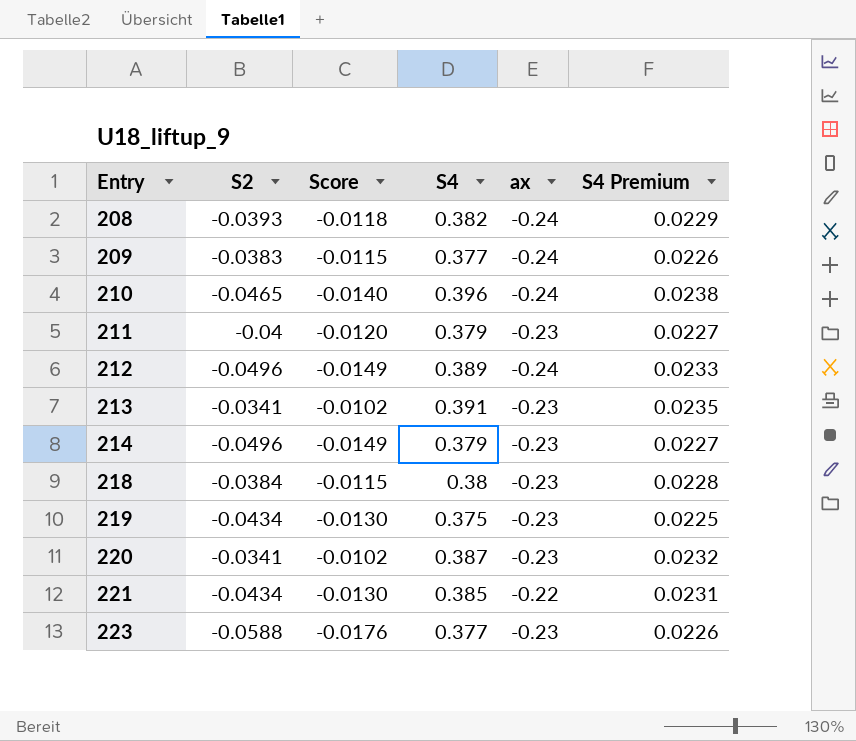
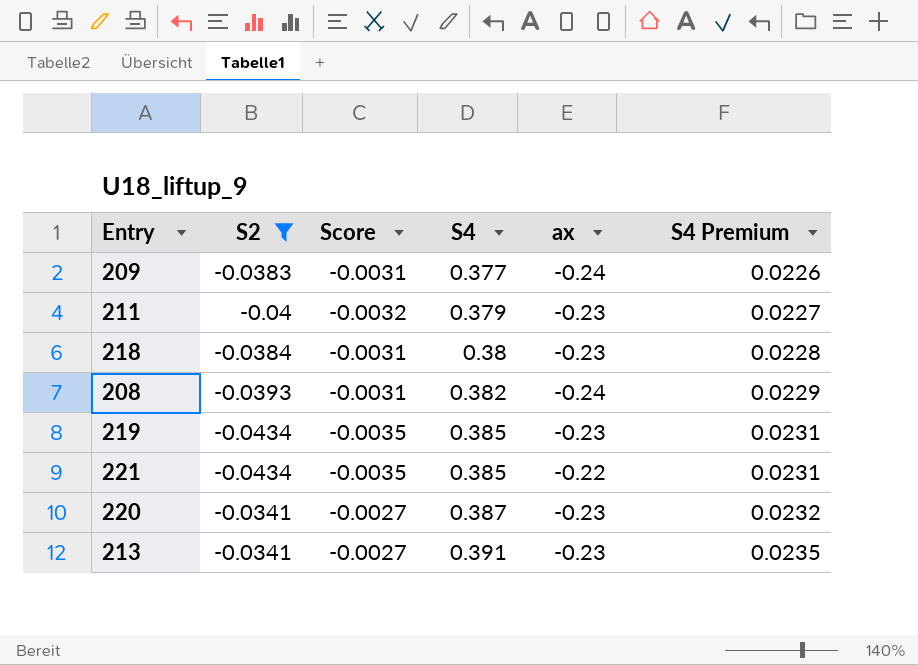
filter: none -> S2 >= -0.0434
row order: Entry ascending -> S4 ascending
column Score | formula: [S2] * 0.3 -> [S2] * 0.08
219 | S4: 0.375 -> 0.385
219 | S4 Premium: 0.0225 -> 0.0231

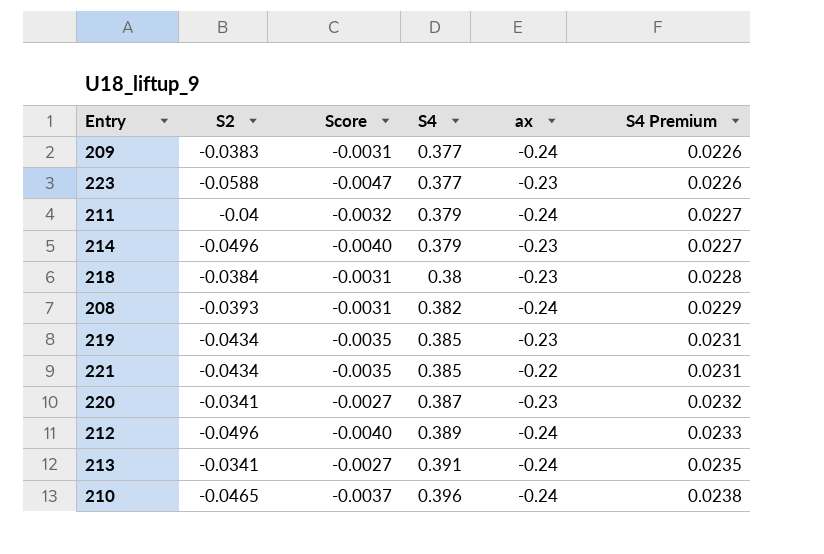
filter: S2 >= -0.0434 -> none
211 | ax: -0.23 -> -0.24
213 | ax: -0.23 -> -0.24

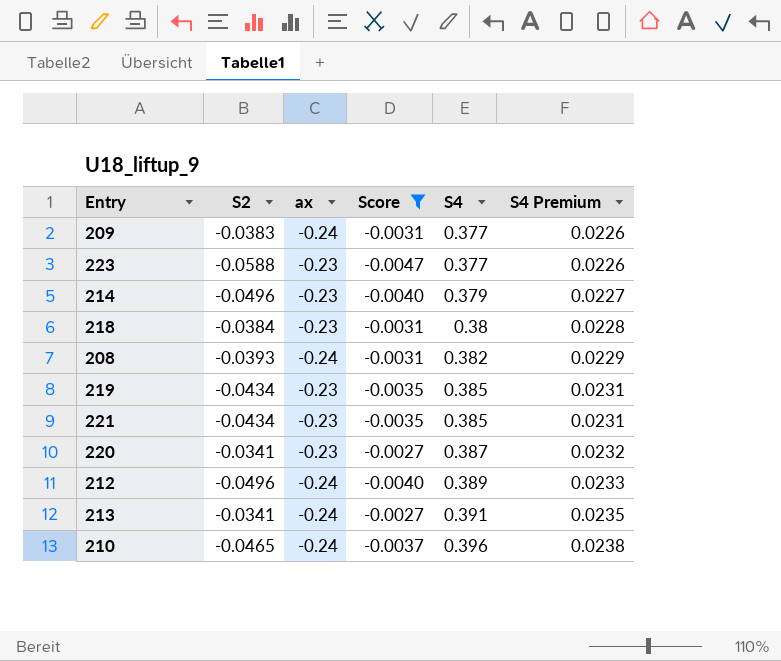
filter: none -> Score != -0.0032
column ax | position: 5 -> 3
221 | ax: -0.22 -> -0.23

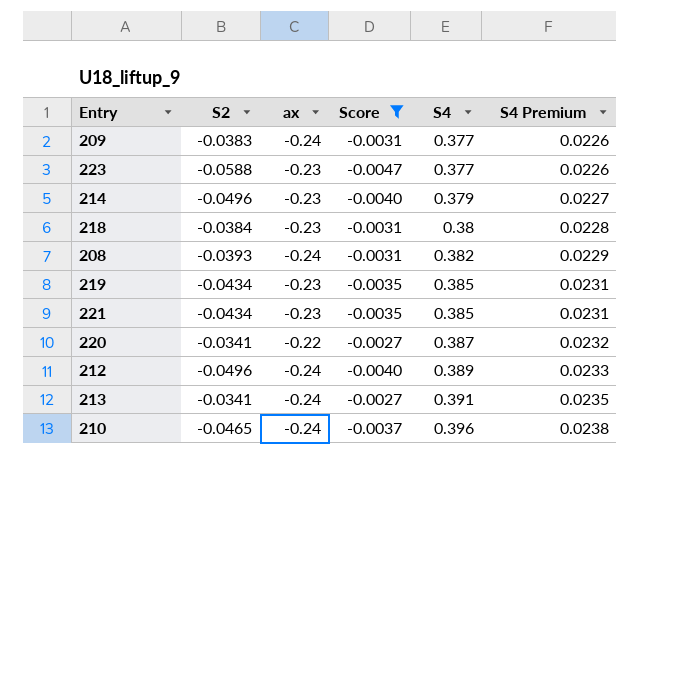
220 | ax: -0.23 -> -0.22

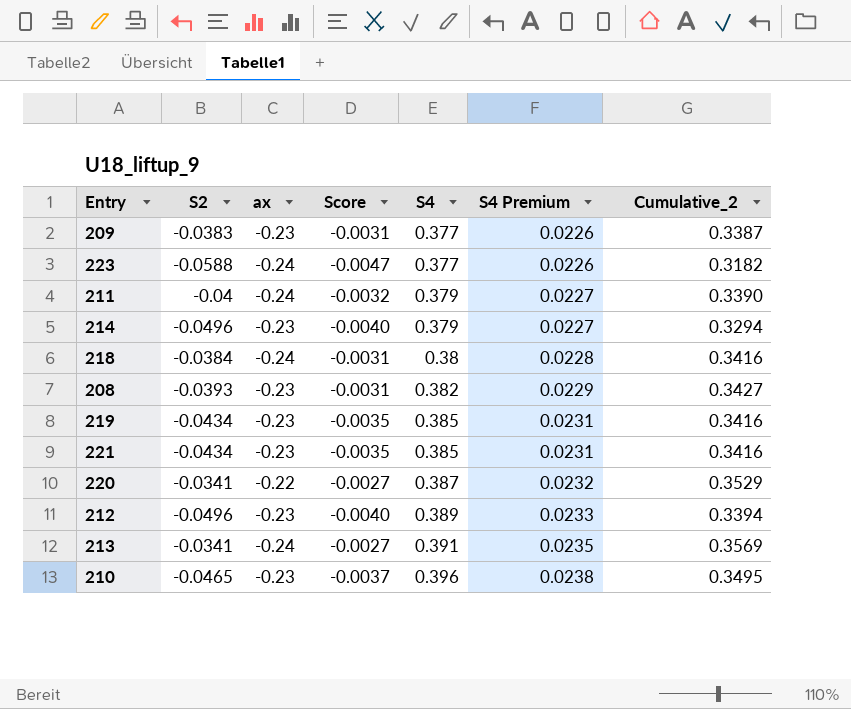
filter: Score != -0.0032 -> none
column Cumulative_2 | formula: none -> [S2] + [S4]
209 | ax: -0.24 -> -0.23
223 | ax: -0.23 -> -0.24
218 | ax: -0.23 -> -0.24
208 | ax: -0.24 -> -0.23
212 | ax: -0.24 -> -0.23
210 | ax: -0.24 -> -0.23

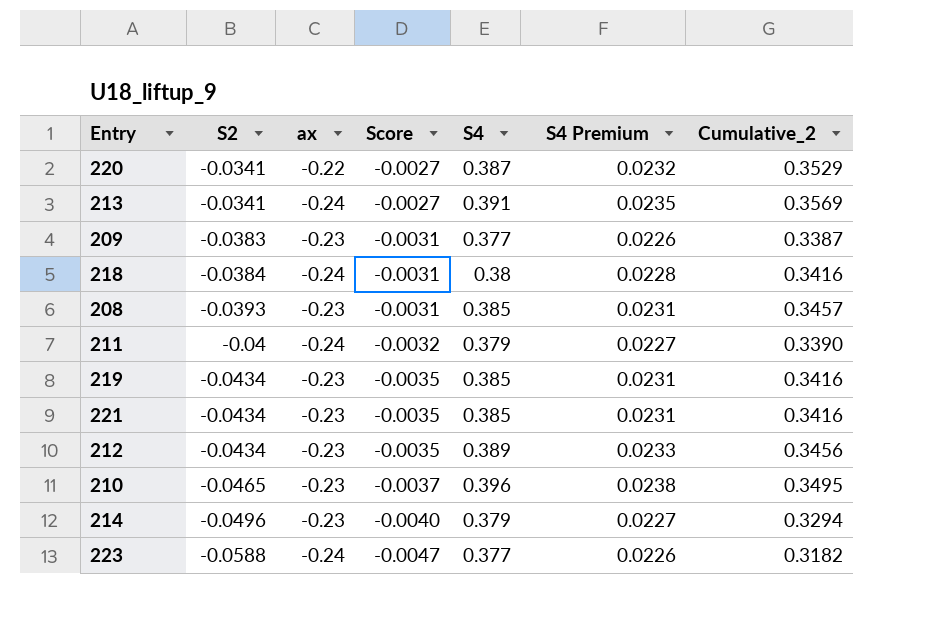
row order: S4 ascending -> S2 descending
208 | S4: 0.382 -> 0.385
208 | S4 Premium: 0.0229 -> 0.0231
208 | Cumulative_2: 0.3427 -> 0.3457
212 | S2: -0.0496 -> -0.0434
212 | Score: -0.0040 -> -0.0035
212 | Cumulative_2: 0.3394 -> 0.3456

